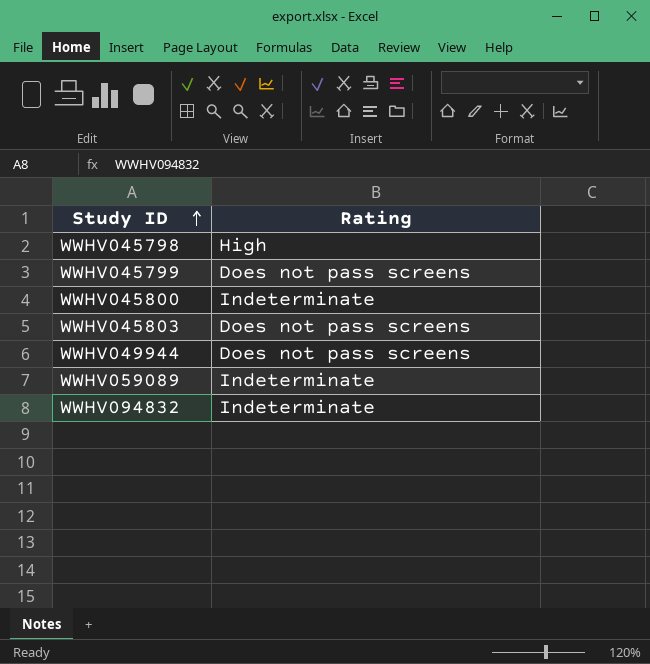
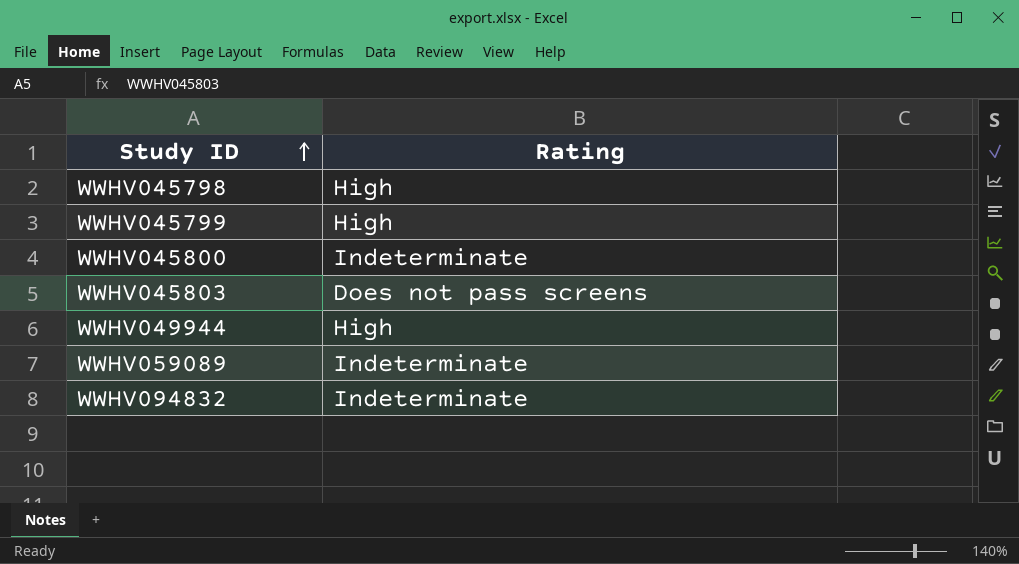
WWHV045799 | Rating: Does not pass screens -> High
WWHV049944 | Rating: Does not pass screens -> High

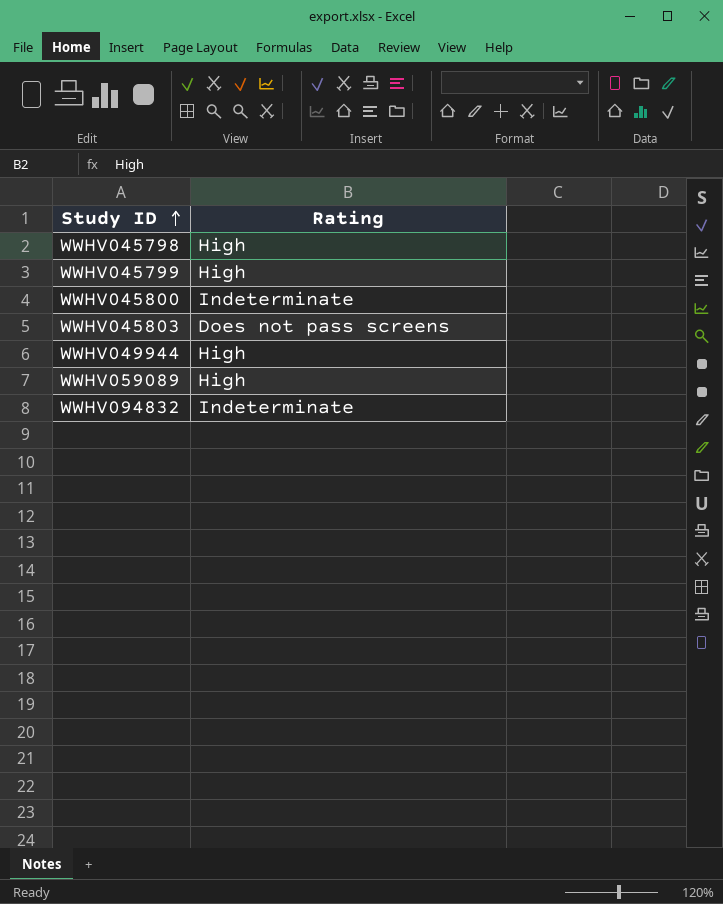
WWHV059089 | Rating: Indeterminate -> High

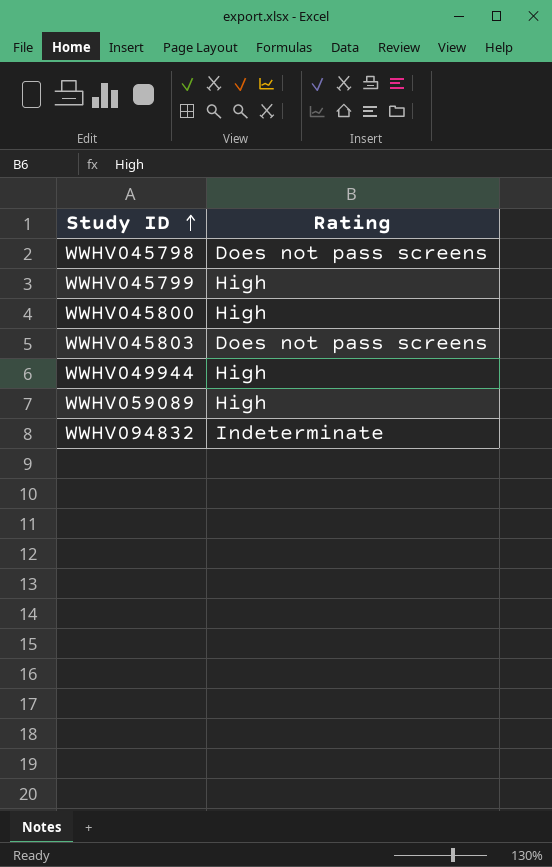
WWHV045798 | Rating: High -> Does not pass screens
WWHV045800 | Rating: Indeterminate -> High

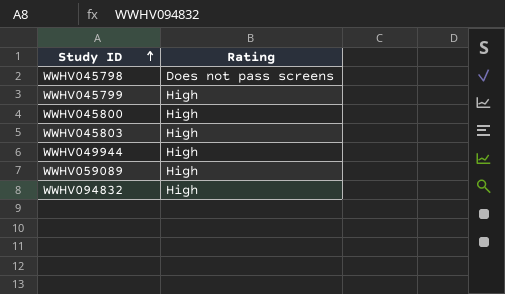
WWHV045803 | Rating: Does not pass screens -> High
WWHV094832 | Rating: Indeterminate -> High

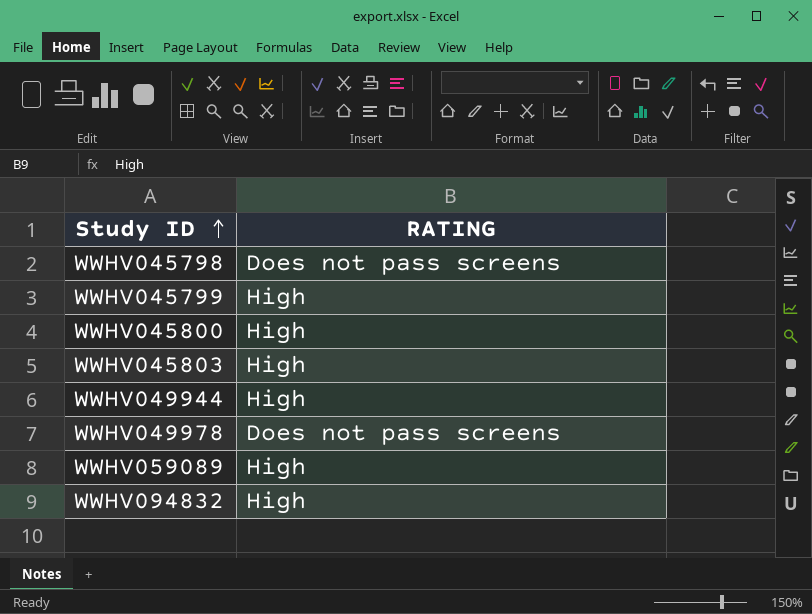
column name: Rating -> RATING
row WWHV049978: none -> Does not pass screens

